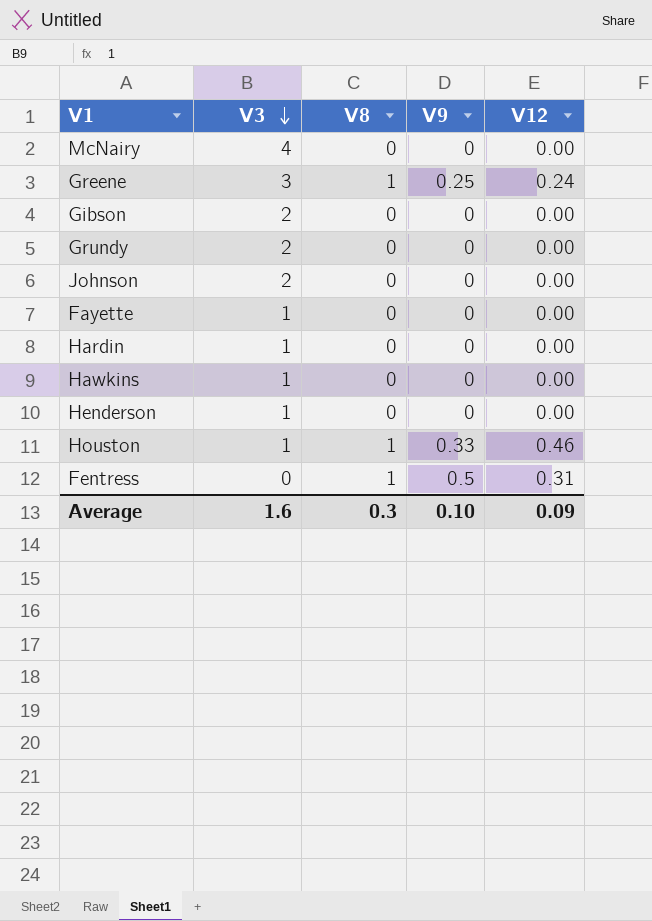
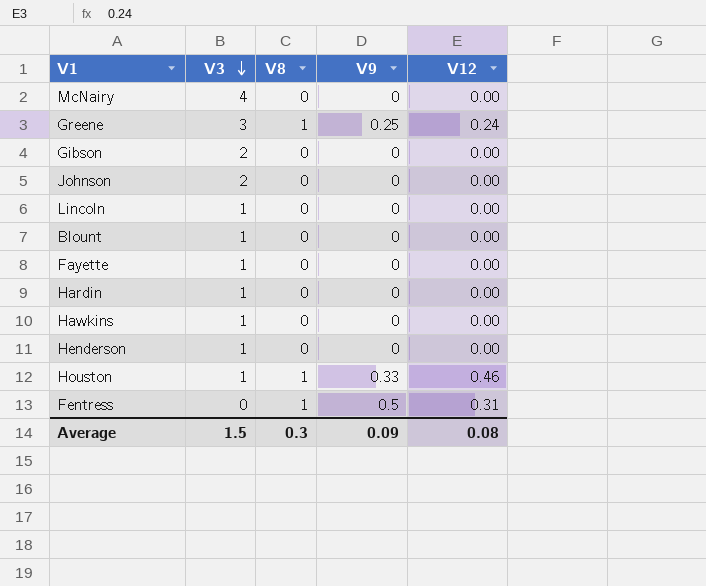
row Grundy: 2 | 0 | 0 | 0.00 -> none
row Lincoln: none -> 1 | 0 | 0 | 0.00
row Blount: none -> 1 | 0 | 0 | 0.00
Average | V3: 1.6 -> 1.5
Average | V9: 0.10 -> 0.09
Average | V12: 0.09 -> 0.08

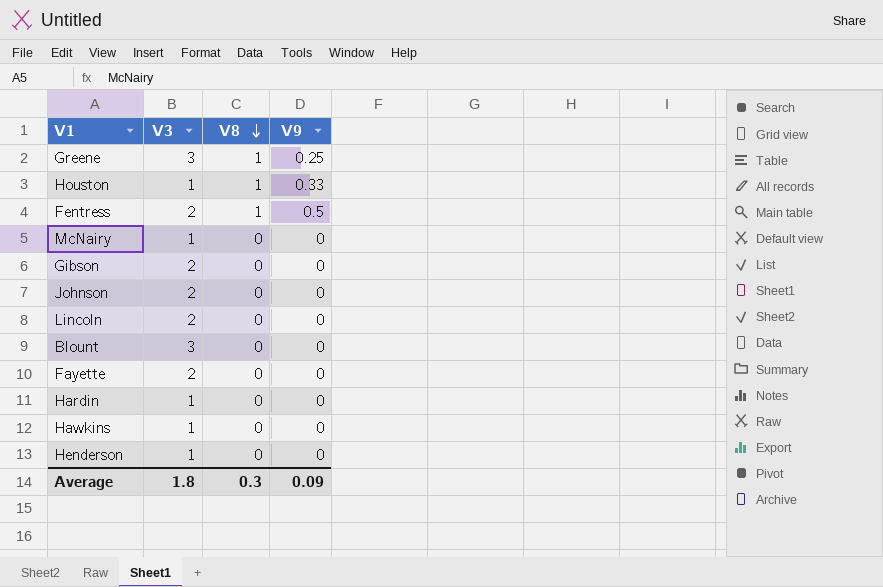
row order: V3 descending -> V8 descending
column V12 | position: 5 -> none
Fentress | V3: 0 -> 2
McNairy | V3: 4 -> 1
Lincoln | V3: 1 -> 2
Blount | V3: 1 -> 3
Fayette | V3: 1 -> 2
Average | V3: 1.5 -> 1.8

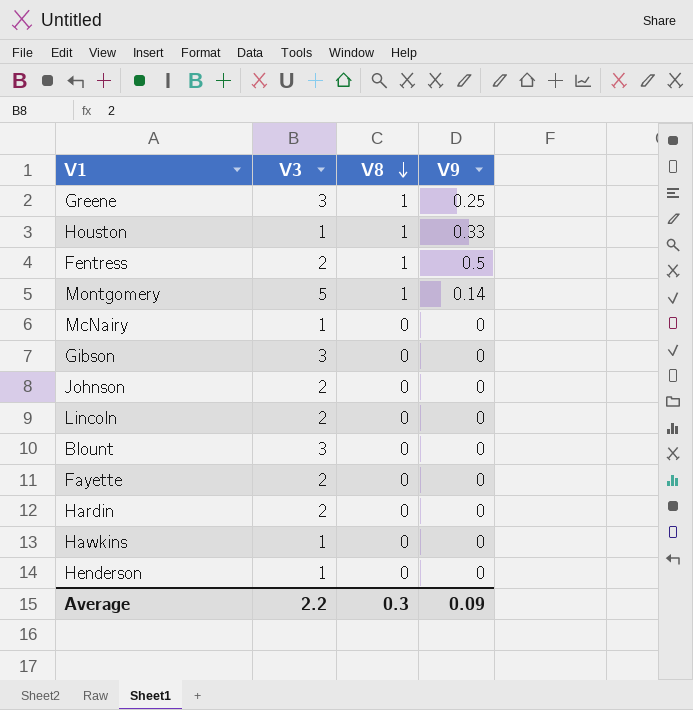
row Montgomery: none -> 5 | 1 | 0.14
Gibson | V3: 2 -> 3
Hardin | V3: 1 -> 2
Average | V3: 1.8 -> 2.2

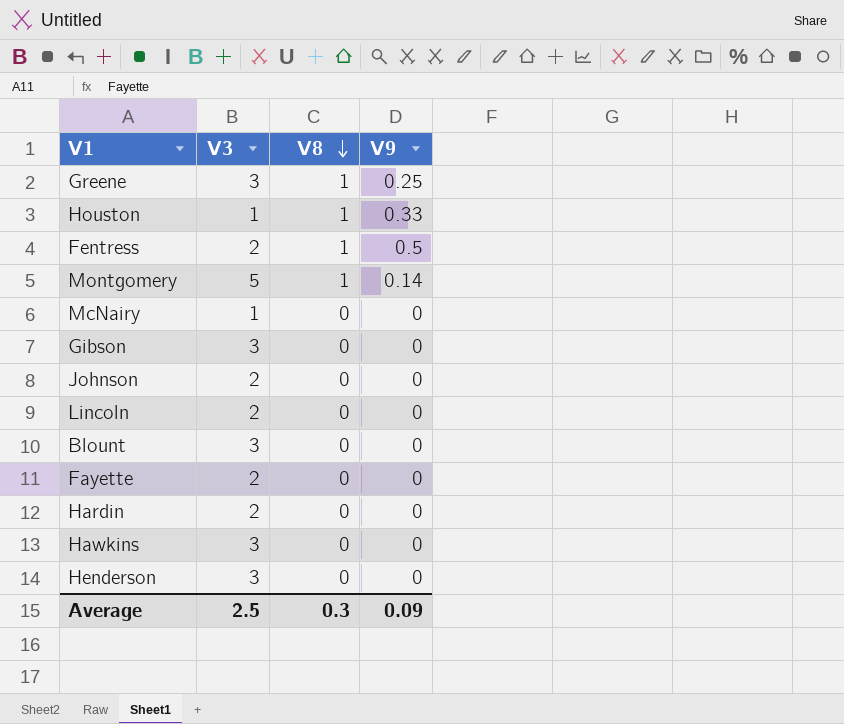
Hawkins | V3: 1 -> 3
Henderson | V3: 1 -> 3
Average | V3: 2.2 -> 2.5

